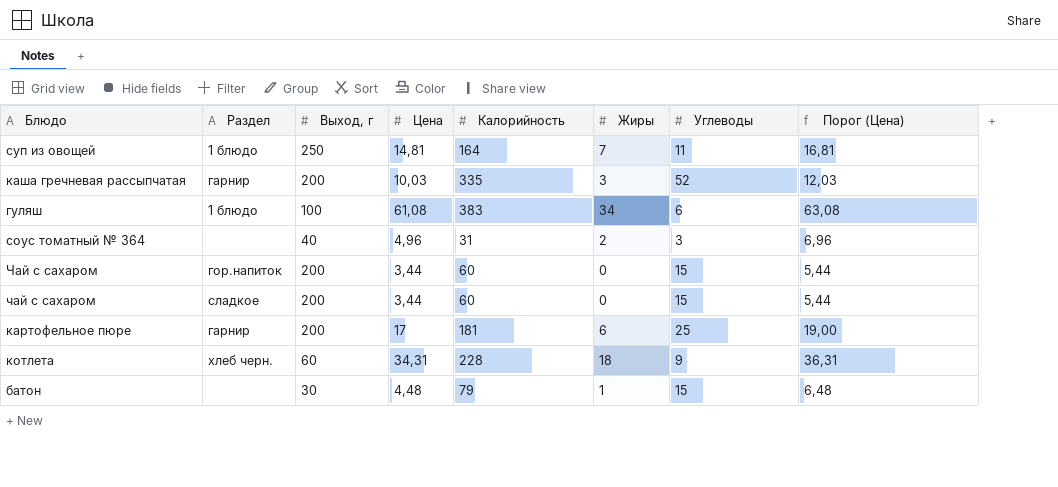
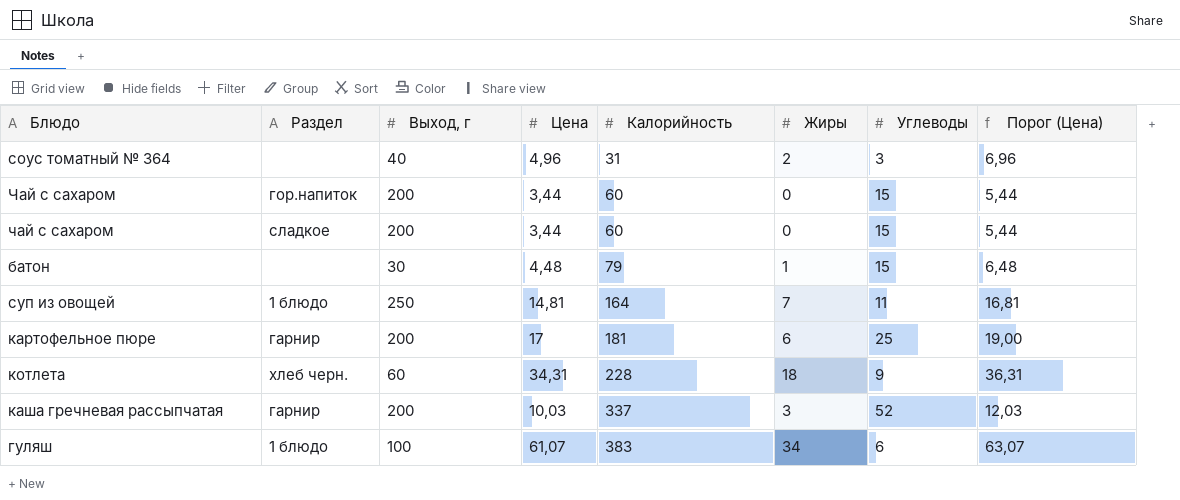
row order: none -> Калорийность ascending
каша гречневая рассыпчатая | Калорийность: 335 -> 337
гуляш | Цена: 61,08 -> 61,07
гуляш | Порог (Цена): 63,08 -> 63,07

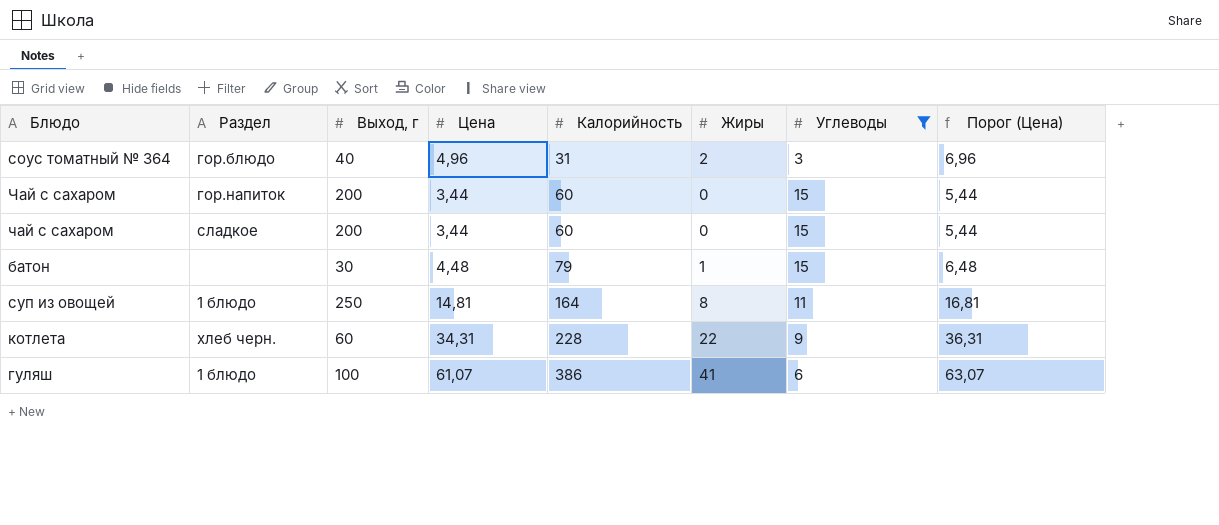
filter: none -> Углеводы <= 15
соус томатный № 364 | Раздел: none -> гор.блюдо
суп из овощей | Жиры: 7 -> 8
котлета | Жиры: 18 -> 22
гуляш | Калорийность: 383 -> 386
гуляш | Жиры: 34 -> 41

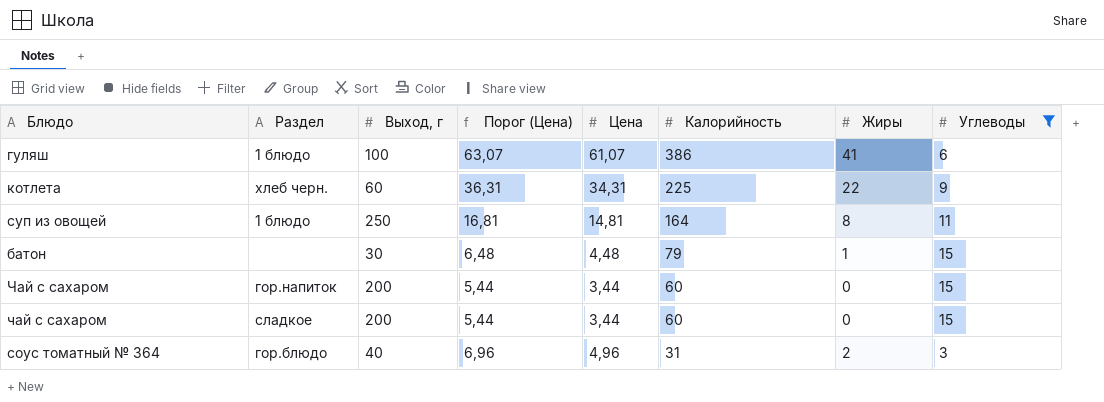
row order: Калорийность ascending -> Калорийность descending
column Порог (Цена) | position: 8 -> 4
котлета | Калорийность: 228 -> 225

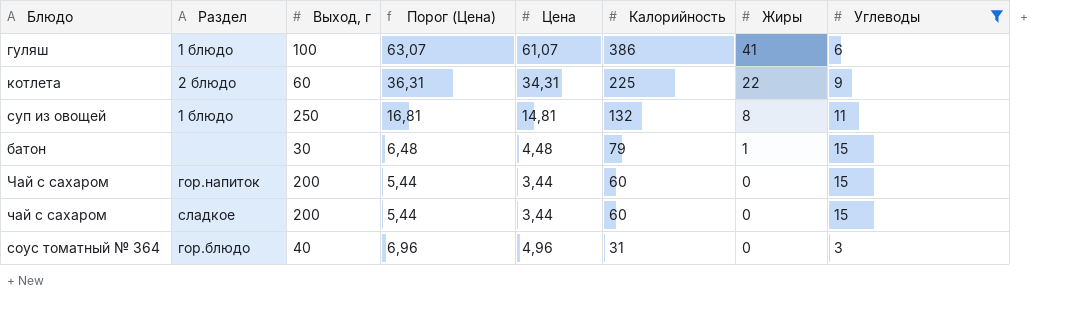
котлета | Раздел: хлеб черн. -> 2 блюдо
суп из овощей | Калорийность: 164 -> 132
соус томатный № 364 | Жиры: 2 -> 0

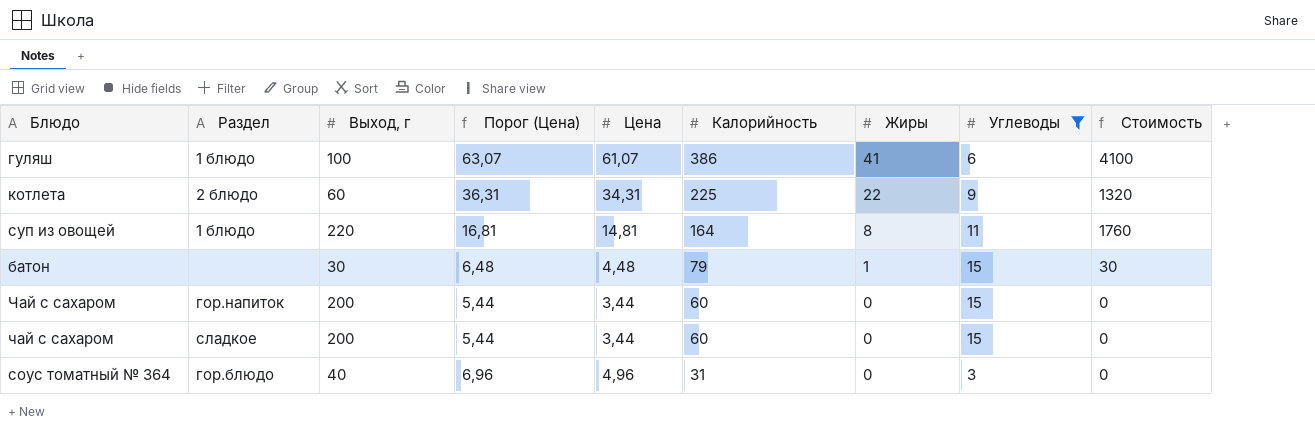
column Стоимость | formula: none -> [Выход, г] * [Жиры]
суп из овощей | Выход, г: 250 -> 220
суп из овощей | Калорийность: 132 -> 164

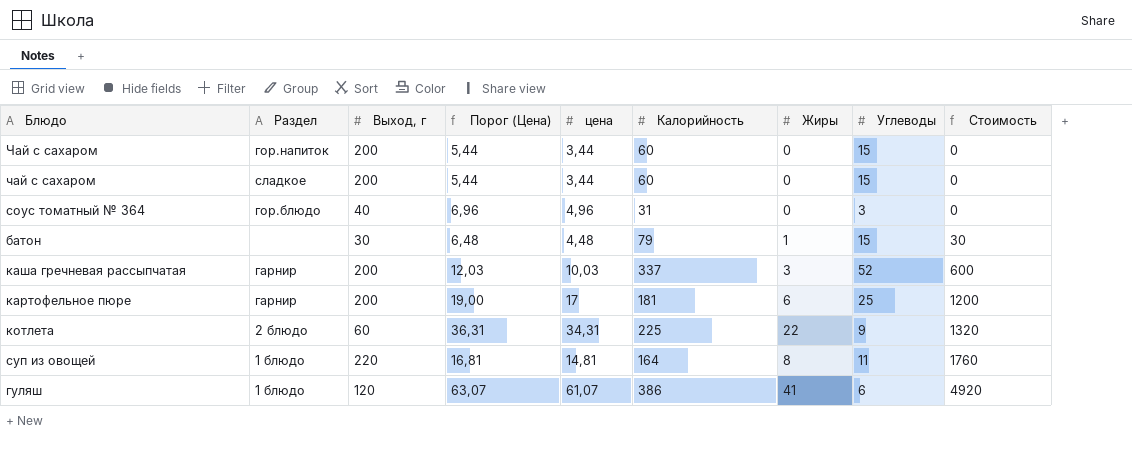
filter: Углеводы <= 15 -> none
row order: Калорийность descending -> Стоимость ascending
column name: Цена -> цена
гуляш | Выход, г: 100 -> 120
гуляш | Стоимость: 4100 -> 4920

